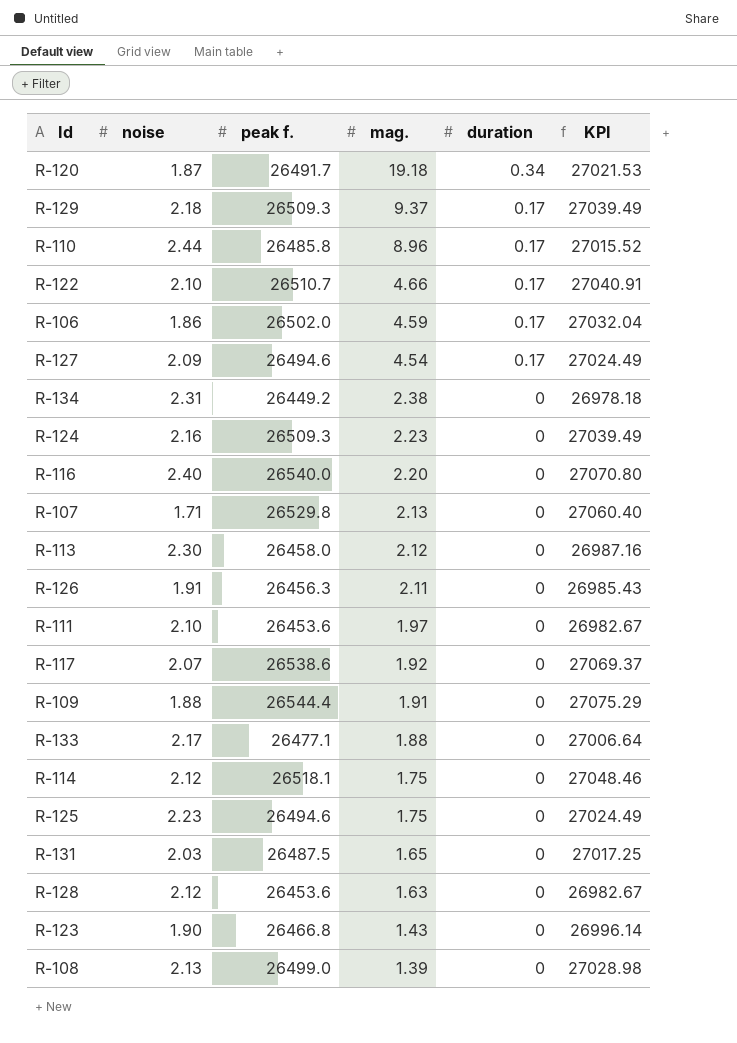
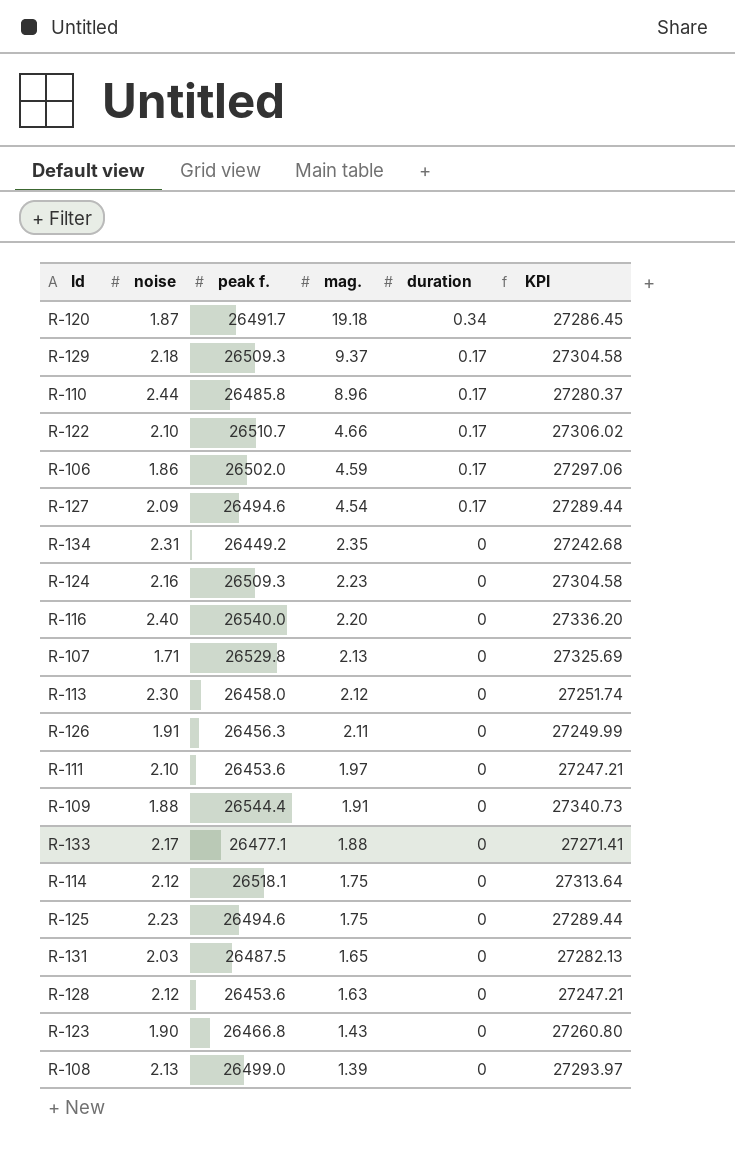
column KPI | formula: [peak f.] * 1.02 -> [peak f.] * 1.03
row R-117: 2.07 | 26538.6 | 1.92 | 0 | 27069.37 -> none
R-134 | mag.: 2.38 -> 2.35

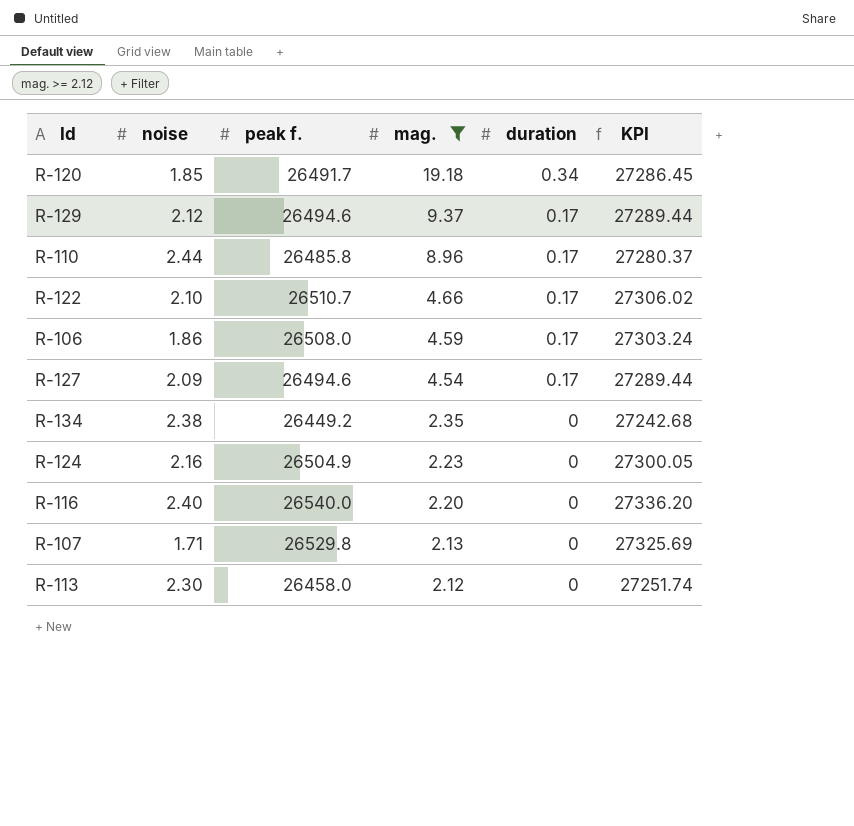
filter: none -> mag. >= 2.12
R-120 | noise: 1.87 -> 1.85
R-129 | noise: 2.18 -> 2.12
R-129 | peak f.: 26509.3 -> 26494.6
R-129 | KPI: 27304.58 -> 27289.44
R-106 | peak f.: 26502.0 -> 26508.0
R-106 | KPI: 27297.06 -> 27303.24
R-134 | noise: 2.31 -> 2.38
R-124 | peak f.: 26509.3 -> 26504.9
R-124 | KPI: 27304.58 -> 27300.05

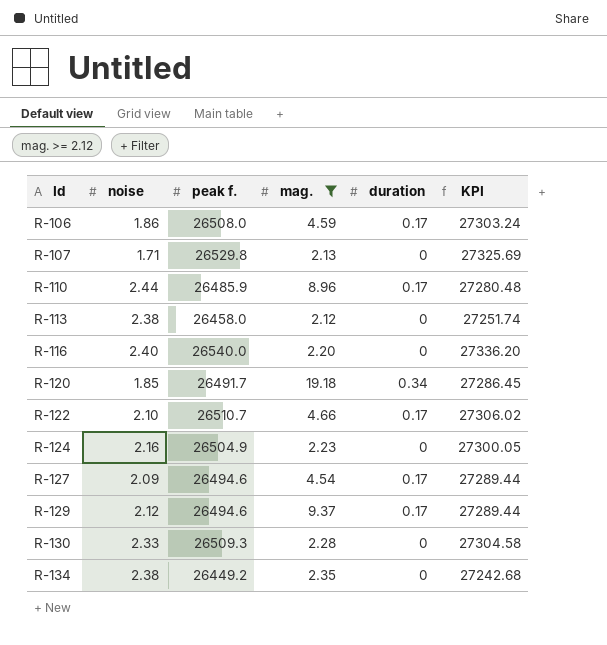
row order: mag. descending -> Id ascending
R-110 | peak f.: 26485.8 -> 26485.9
R-110 | KPI: 27280.37 -> 27280.48
R-113 | noise: 2.30 -> 2.38
row R-130: none -> 2.33 | 26509.3 | 2.28 | 0 | 27304.58

